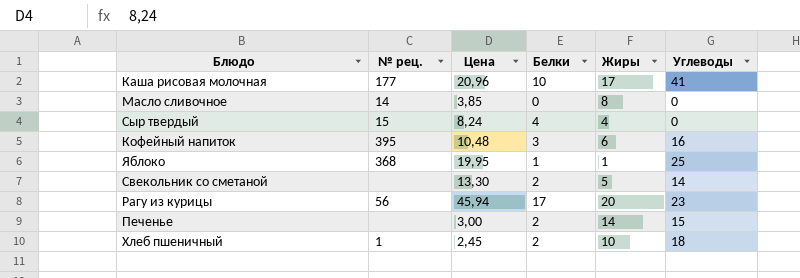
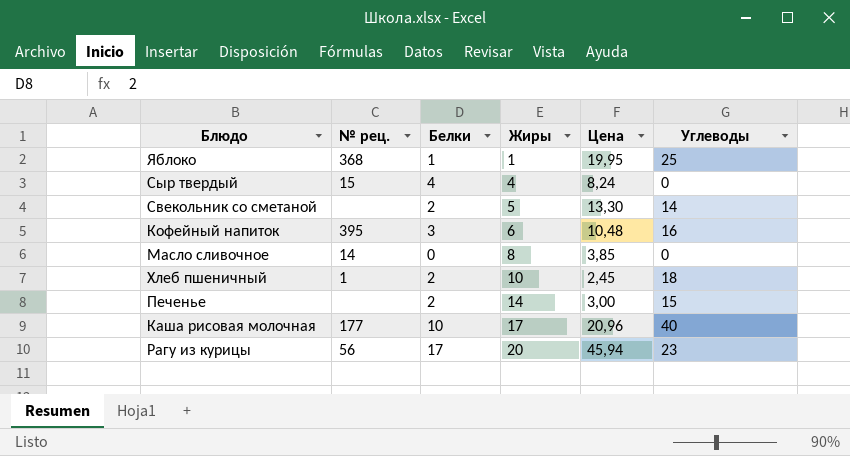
row order: none -> Жиры ascending
column Цена | position: 3 -> 5
Каша рисовая молочная | Углеводы: 41 -> 40

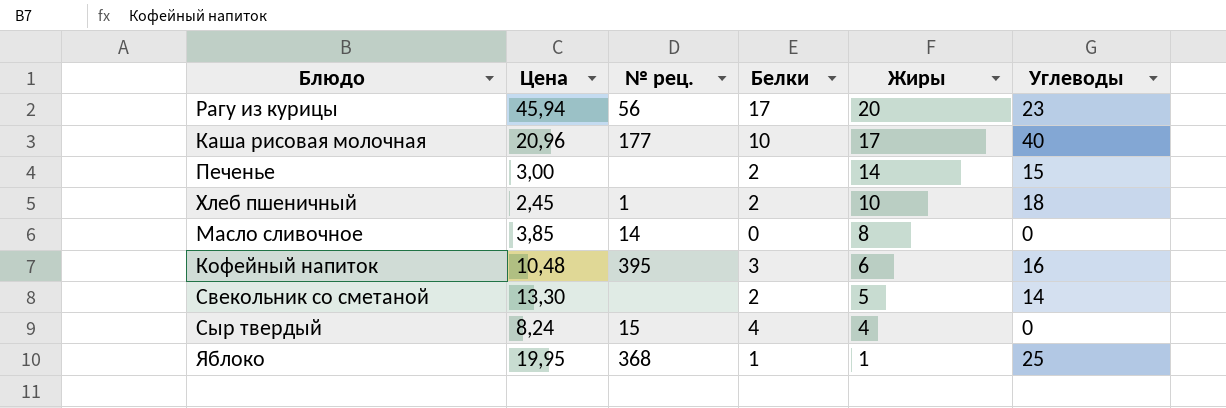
row order: Жиры ascending -> Жиры descending
column Цена | position: 5 -> 2

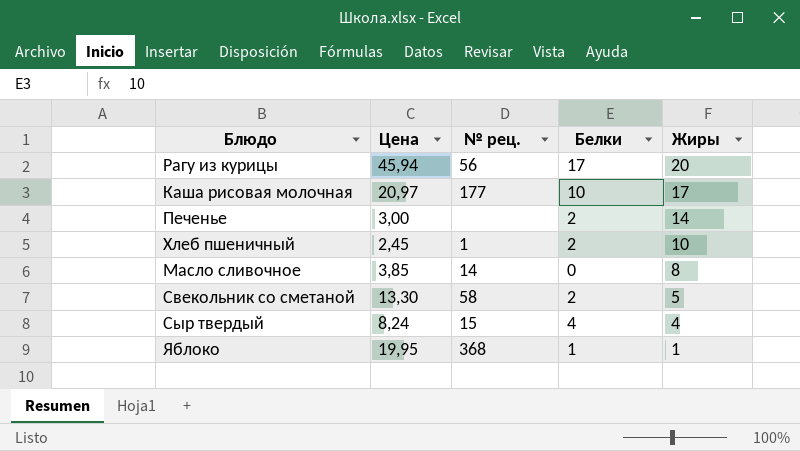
column Углеводы | position: 6 -> none
row Кофейный напиток: 10,48 | 395 | 3 | 6 | 16 -> none
Каша рисовая молочная | Цена: 20,96 -> 20,97
Свекольник со сметаной | № рец.: none -> 58

